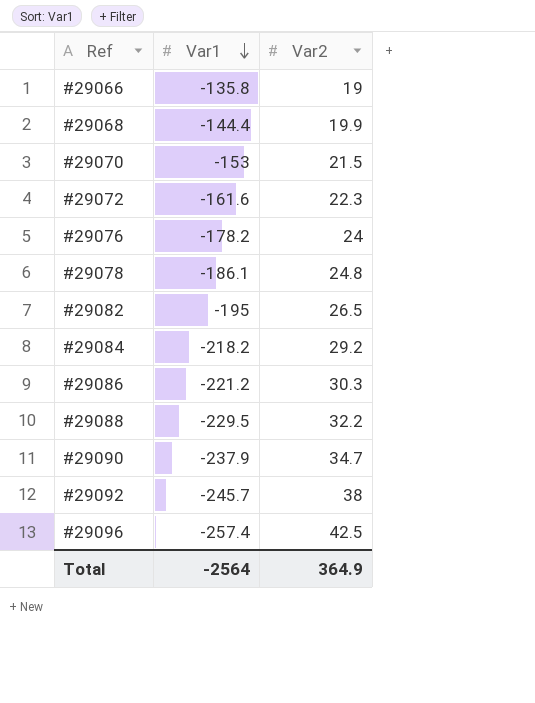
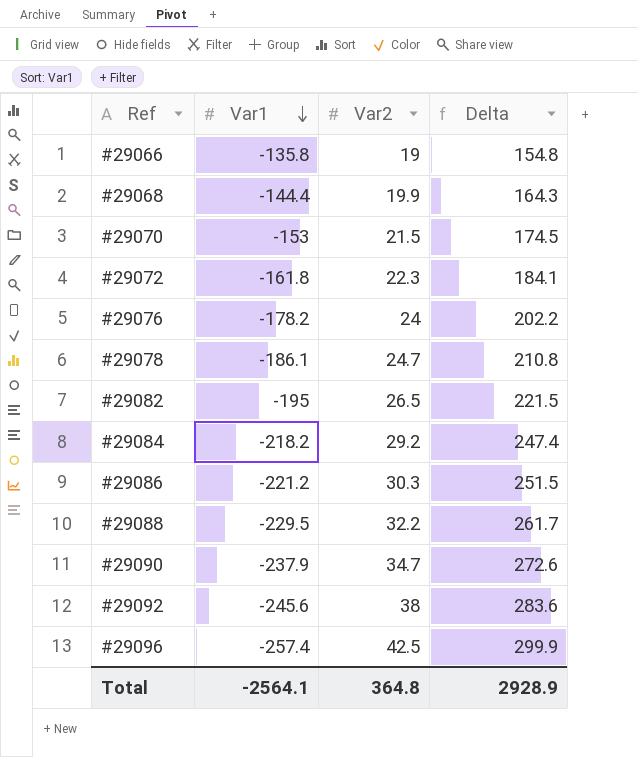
column Delta | formula: none -> [Var2] - [Var1]
#29072 | Var1: -161.6 -> -161.8
#29078 | Var2: 24.8 -> 24.7
#29092 | Var1: -245.7 -> -245.6
Total | Var1: -2564 -> -2564.1
Total | Var2: 364.9 -> 364.8

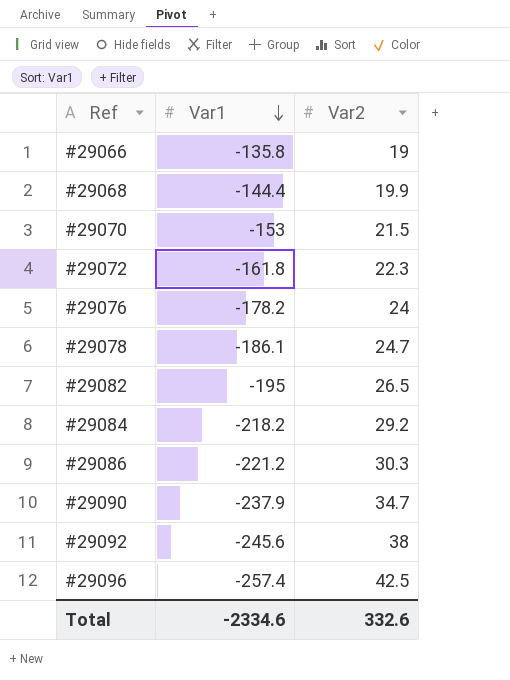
column Delta | formula: [Var2] - [Var1] -> none
row #29088: -229.5 | 32.2 | 261.7 -> none
Total | Var1: -2564.1 -> -2334.6
Total | Var2: 364.8 -> 332.6

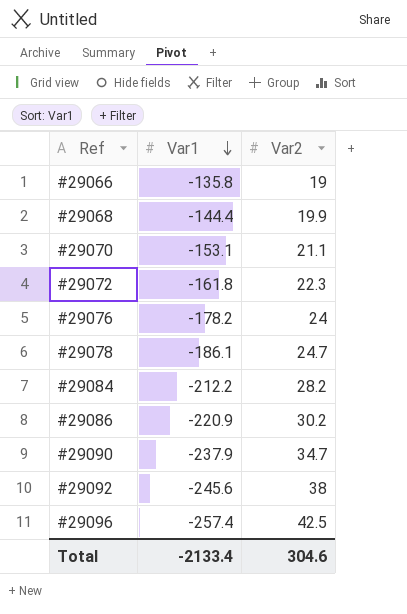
row #29082: -195 | 26.5 -> none
#29070 | Var1: -153 -> -153.1
#29070 | Var2: 21.5 -> 21.1
#29084 | Var1: -218.2 -> -212.2
#29084 | Var2: 29.2 -> 28.2
#29086 | Var1: -221.2 -> -220.9
#29086 | Var2: 30.3 -> 30.2
Total | Var1: -2334.6 -> -2133.4
Total | Var2: 332.6 -> 304.6

